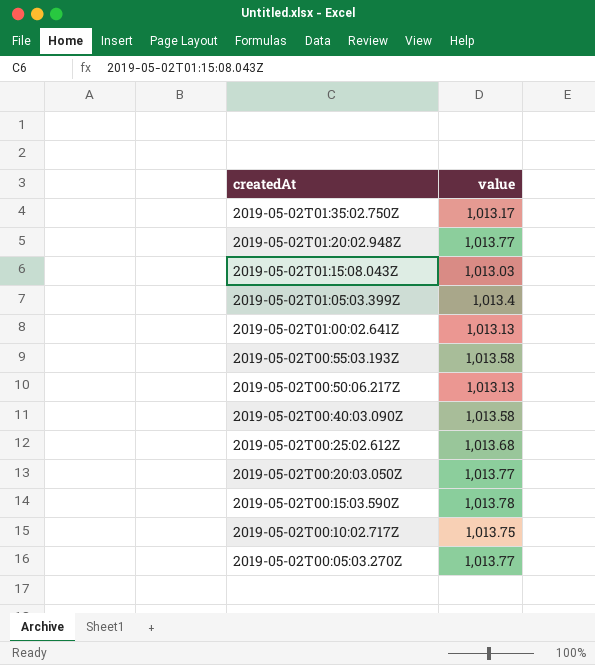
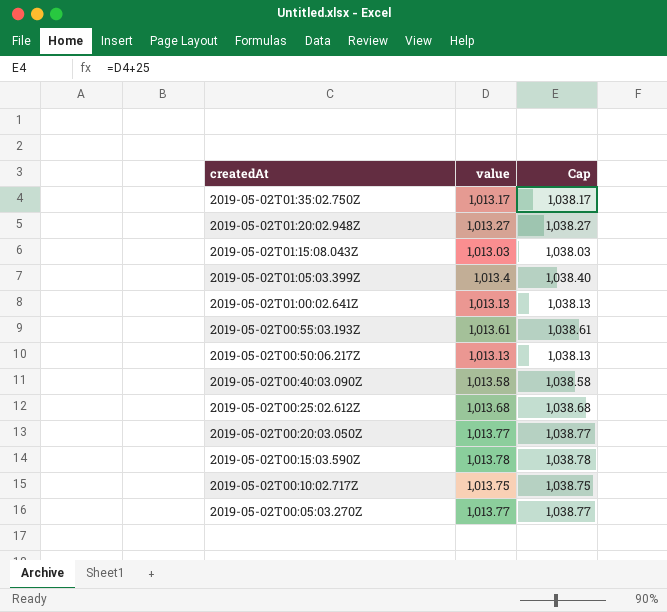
column Cap | formula: none -> [value] + 25
2019-05-02T01:20:02.948Z | value: 1,013.77 -> 1,013.27
2019-05-02T00:55:03.193Z | value: 1,013.58 -> 1,013.61

